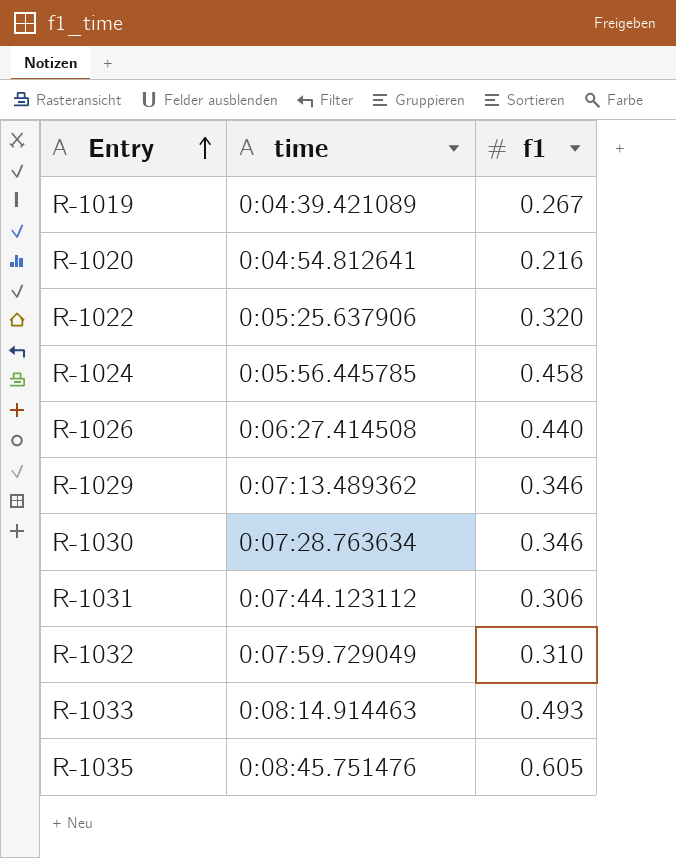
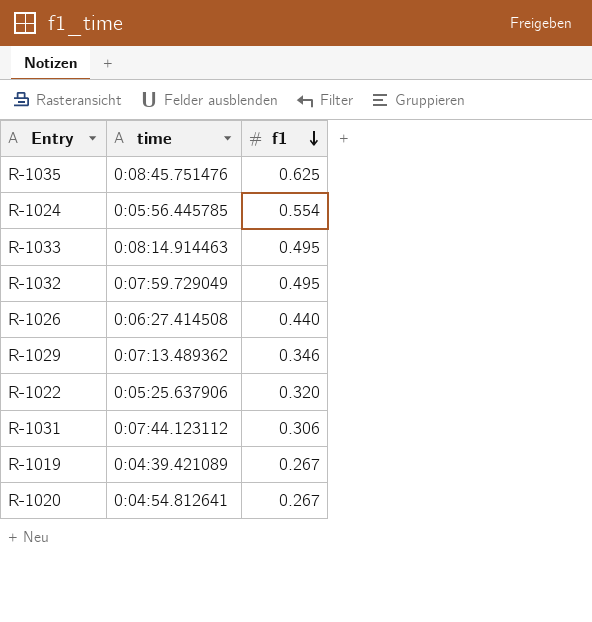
row order: Entry ascending -> f1 descending
row R-1030: 0:07:28.763634 | 0.346 -> none
R-1035 | f1: 0.605 -> 0.625
R-1024 | f1: 0.458 -> 0.554
R-1033 | f1: 0.493 -> 0.495
R-1032 | f1: 0.310 -> 0.495
R-1020 | f1: 0.216 -> 0.267

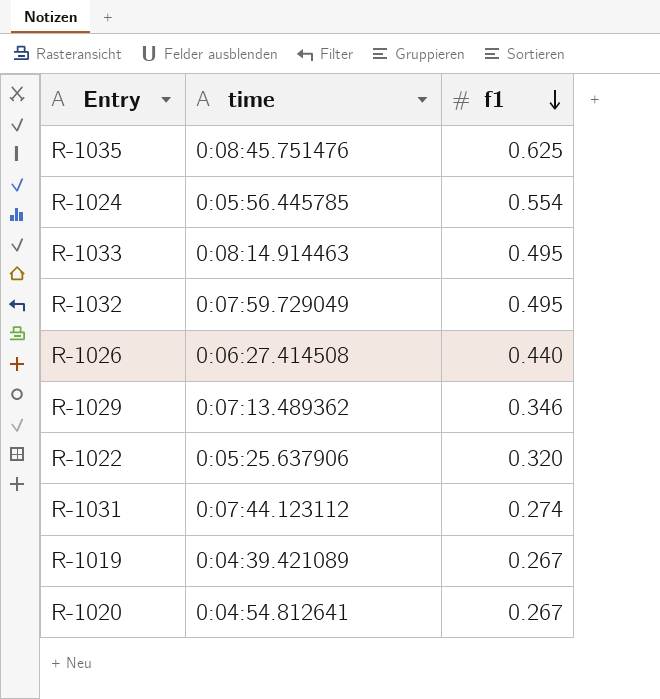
R-1031 | f1: 0.306 -> 0.274

